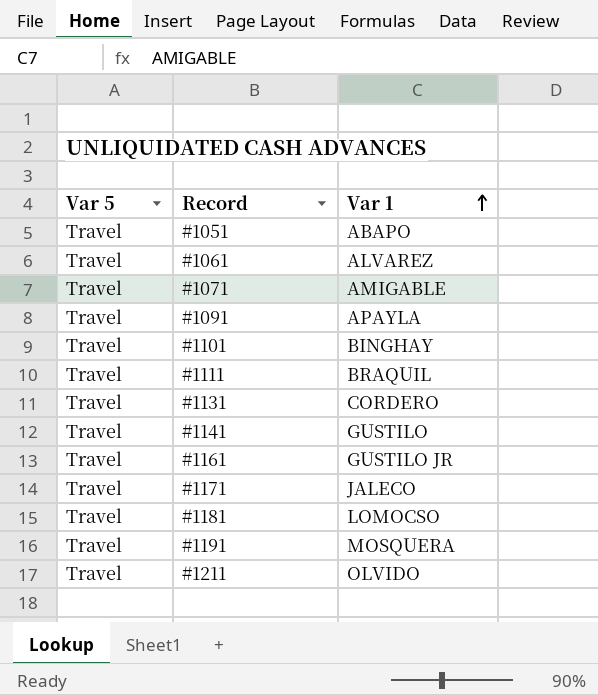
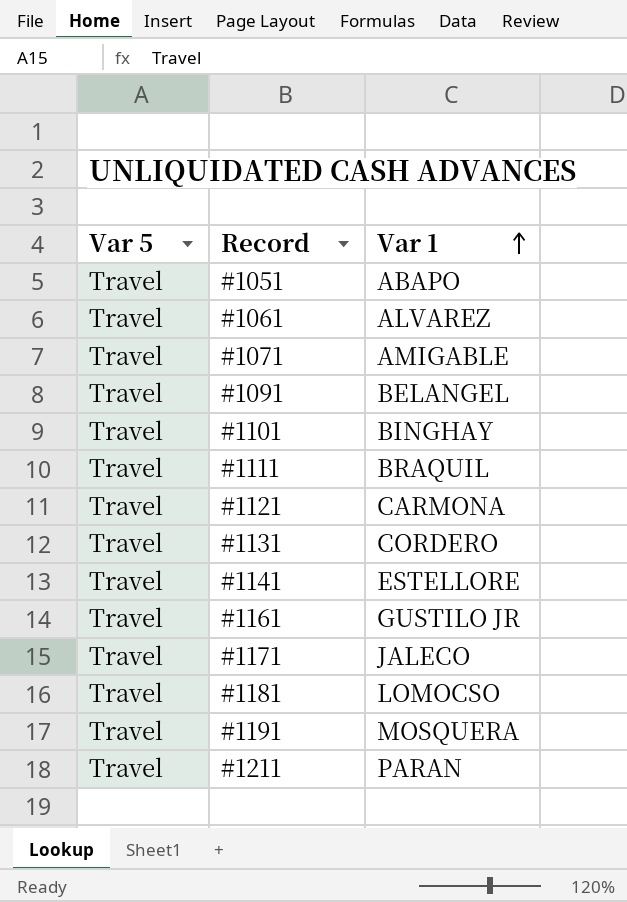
#1091 | Var 1: APAYLA -> BELANGEL
row #1121: none -> Travel | CARMONA
#1141 | Var 1: GUSTILO -> ESTELLORE
#1211 | Var 1: OLVIDO -> PARAN

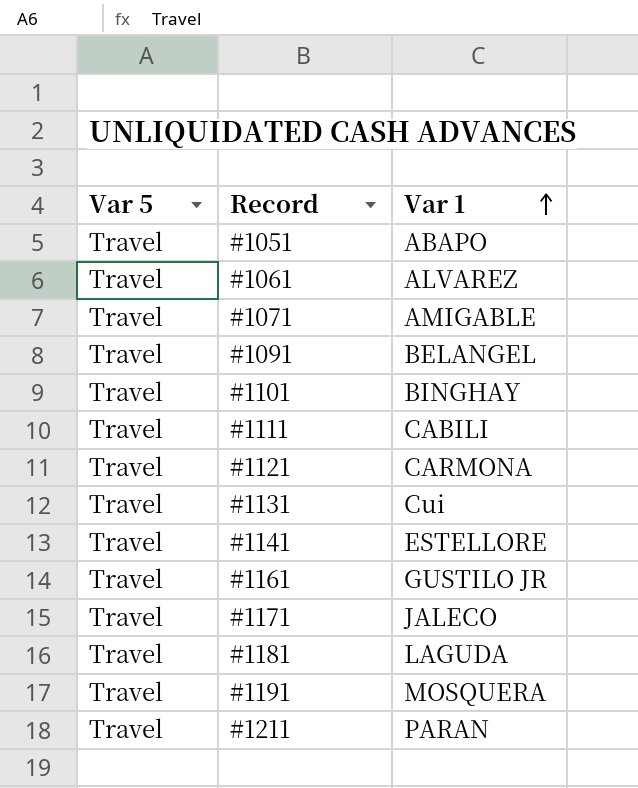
#1111 | Var 1: BRAQUIL -> CABILI
#1131 | Var 1: CORDERO -> Cui
#1181 | Var 1: LOMOCSO -> LAGUDA

